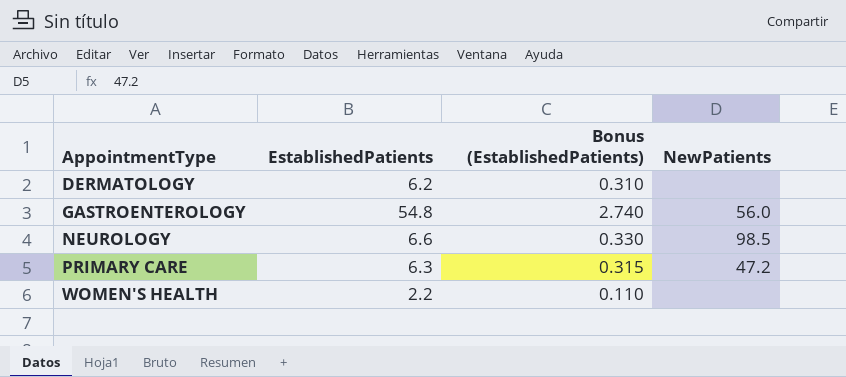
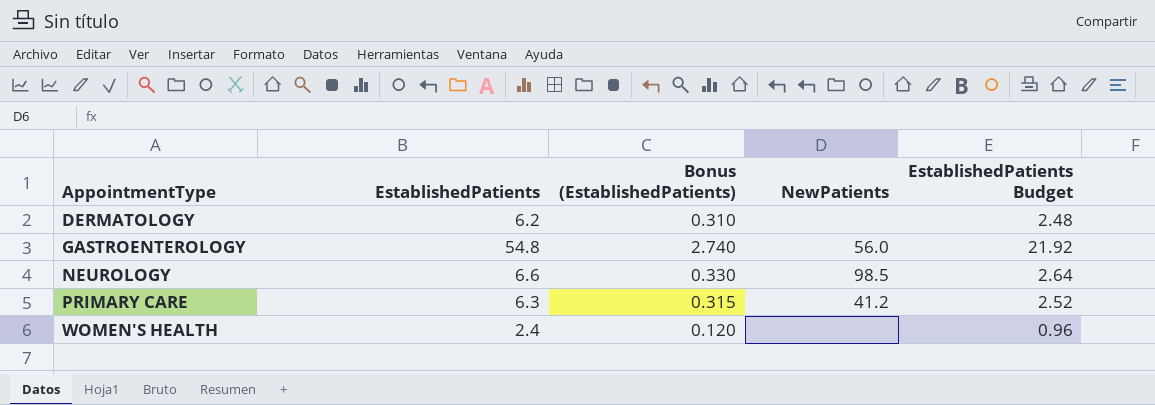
column EstablishedPatients Budget | formula: none -> [EstablishedPatients] * 0.4
PRIMARY CARE | NewPatients: 47.2 -> 41.2
WOMEN'S HEALTH | EstablishedPatients: 2.2 -> 2.4
WOMEN'S HEALTH | Bonus (EstablishedPatients): 0.110 -> 0.120

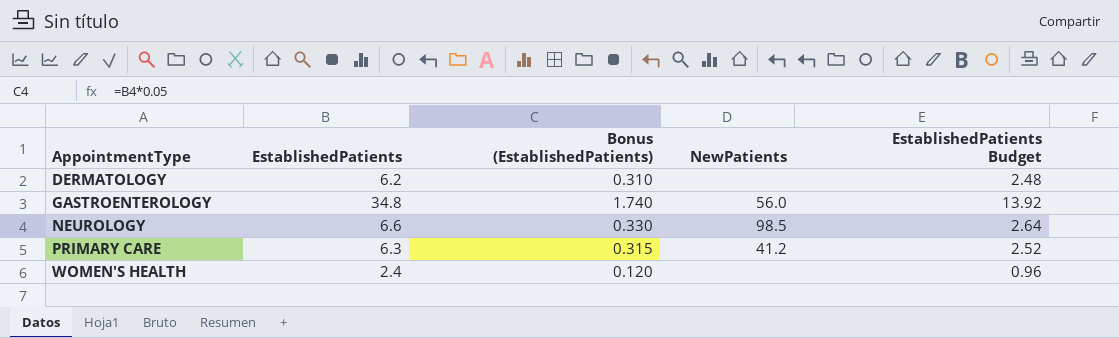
GASTROENTEROLOGY | EstablishedPatients: 54.8 -> 34.8
GASTROENTEROLOGY | Bonus (EstablishedPatients): 2.740 -> 1.740
GASTROENTEROLOGY | EstablishedPatients Budget: 21.92 -> 13.92

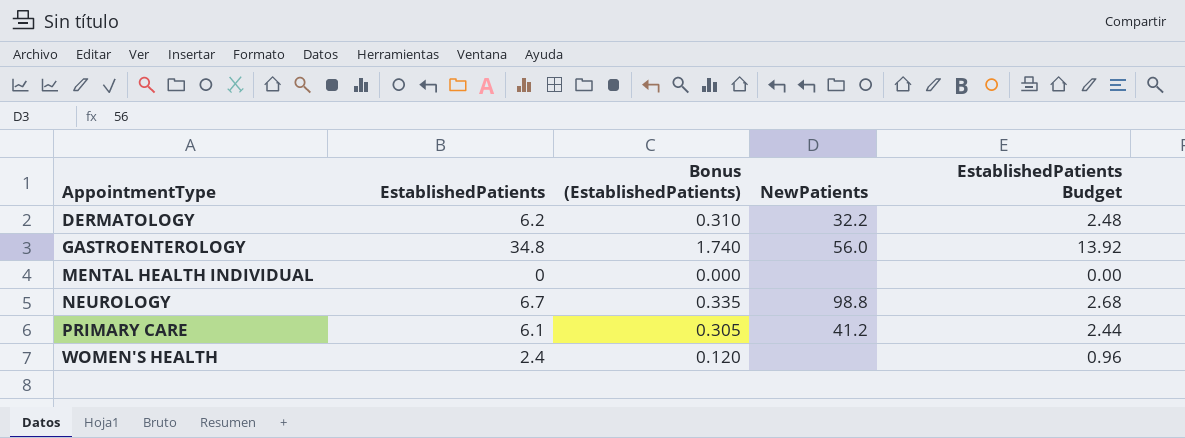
DERMATOLOGY | NewPatients: none -> 32.2
row MENTAL HEALTH INDIVIDUAL: none -> 0 | 0.000 | none | 0.00
NEUROLOGY | EstablishedPatients: 6.6 -> 6.7
NEUROLOGY | Bonus (EstablishedPatients): 0.330 -> 0.335
NEUROLOGY | NewPatients: 98.5 -> 98.8
NEUROLOGY | EstablishedPatients Budget: 2.64 -> 2.68
PRIMARY CARE | EstablishedPatients: 6.3 -> 6.1
PRIMARY CARE | Bonus (EstablishedPatients): 0.315 -> 0.305
PRIMARY CARE | EstablishedPatients Budget: 2.52 -> 2.44

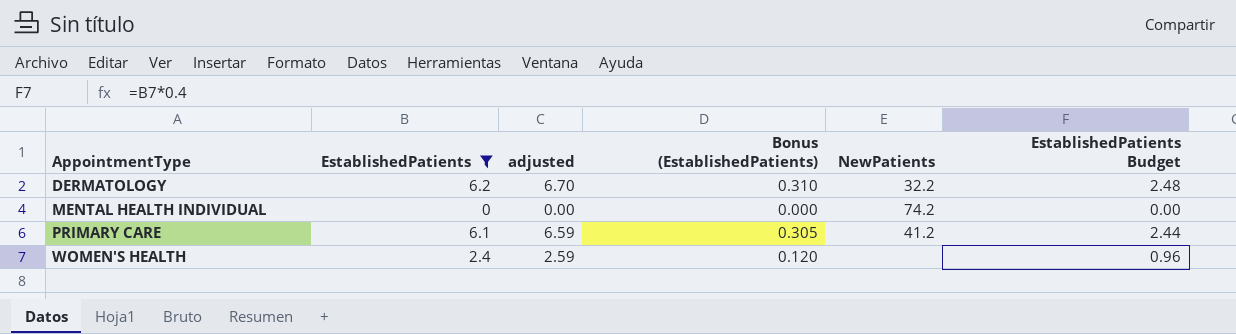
filter: none -> EstablishedPatients <= 6.2
column adjusted | formula: none -> [EstablishedPatients] * 1.08
MENTAL HEALTH INDIVIDUAL | NewPatients: none -> 74.2

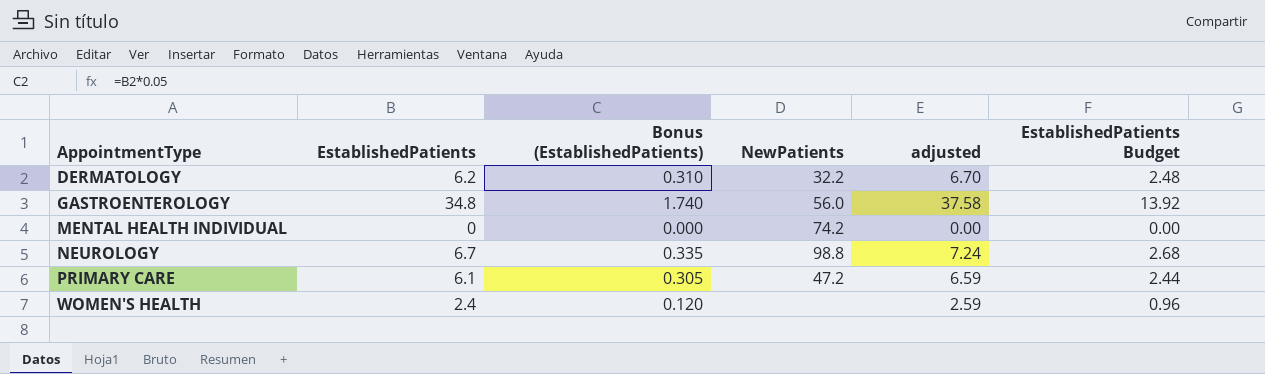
filter: EstablishedPatients <= 6.2 -> none
column adjusted | position: 3 -> 5
PRIMARY CARE | NewPatients: 41.2 -> 47.2

